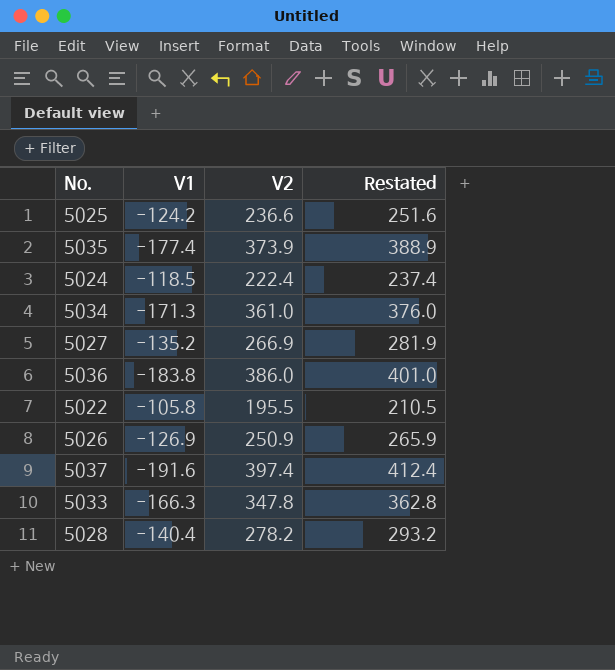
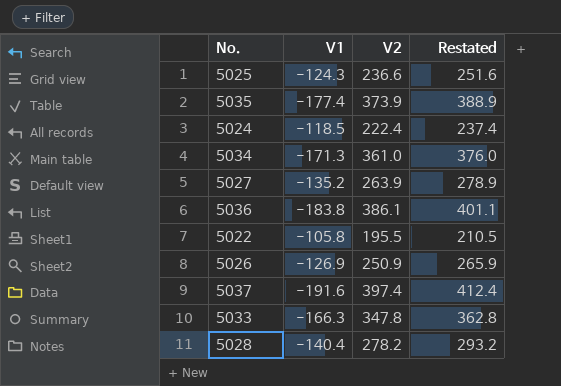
5025 | V1: -124.2 -> -124.3
5027 | V2: 266.9 -> 263.9
5027 | Restated: 281.9 -> 278.9
5036 | V2: 386.0 -> 386.1
5036 | Restated: 401.0 -> 401.1

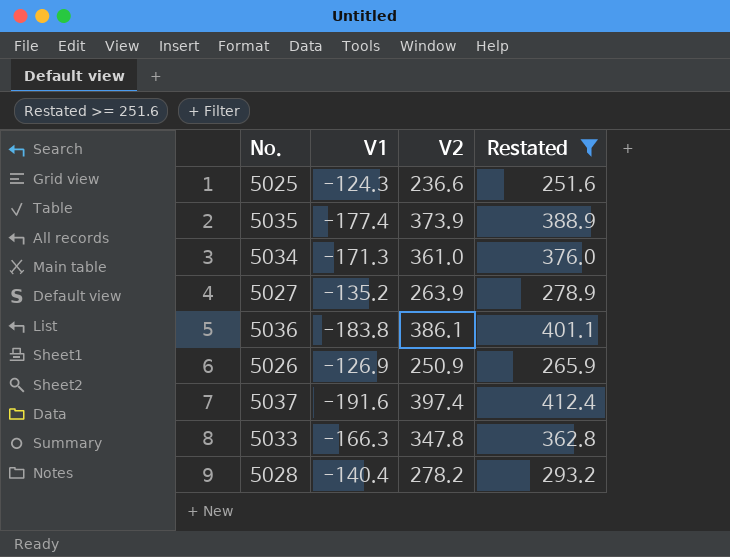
filter: none -> Restated >= 251.6

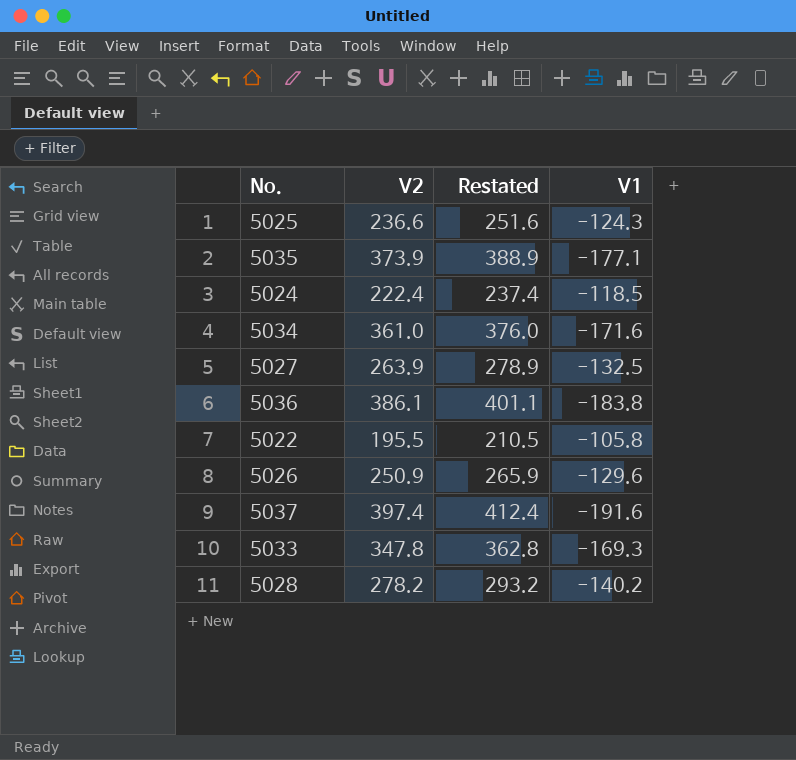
filter: Restated >= 251.6 -> none
column V1 | position: 2 -> 4
5035 | V1: -177.4 -> -177.1
5034 | V1: -171.3 -> -171.6
5027 | V1: -135.2 -> -132.5
5026 | V1: -126.9 -> -129.6
5033 | V1: -166.3 -> -169.3
5028 | V1: -140.4 -> -140.2

